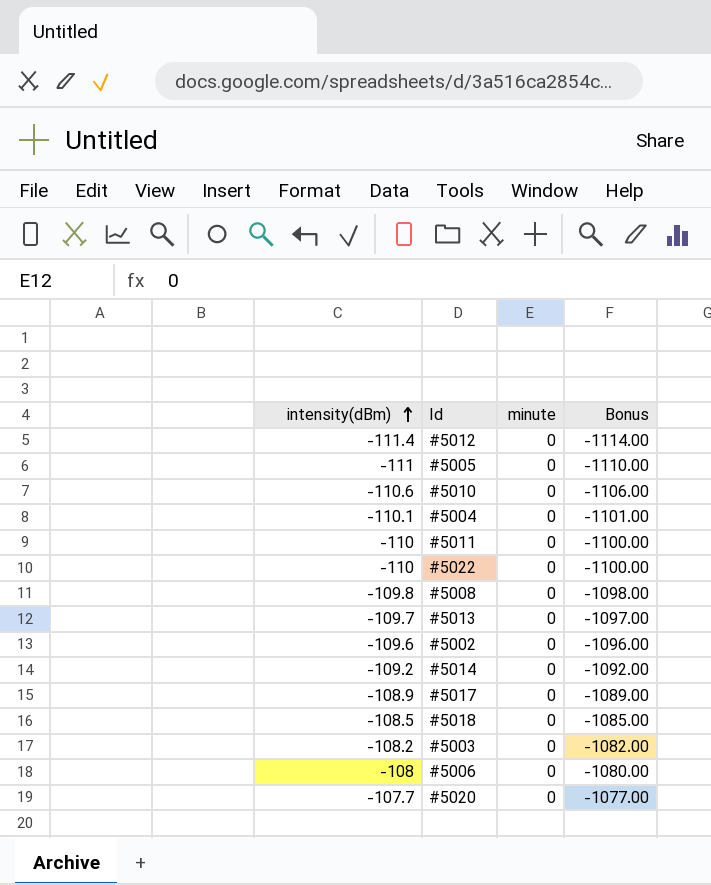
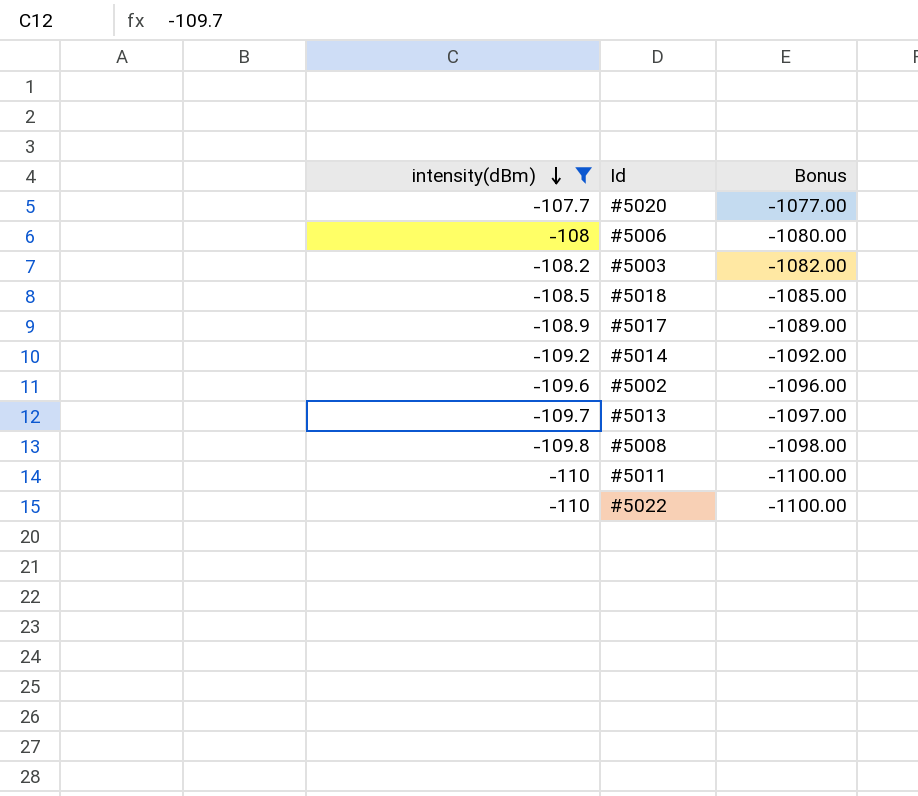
filter: none -> intensity(dBm) >= -110
row order: intensity(dBm) ascending -> intensity(dBm) descending
column minute | position: 3 -> none

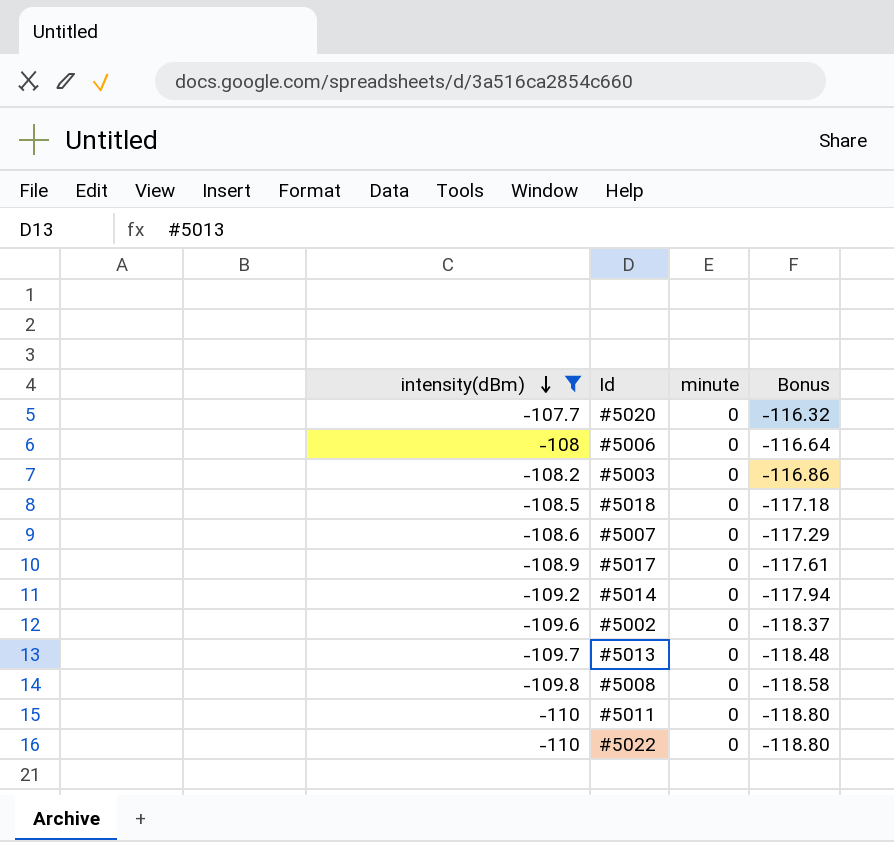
column minute | position: none -> 3
column Bonus | formula: [intensity(dBm)] * 10 -> [intensity(dBm)] * 1.08
row #5007: none -> -108.6 | 0 | -117.29

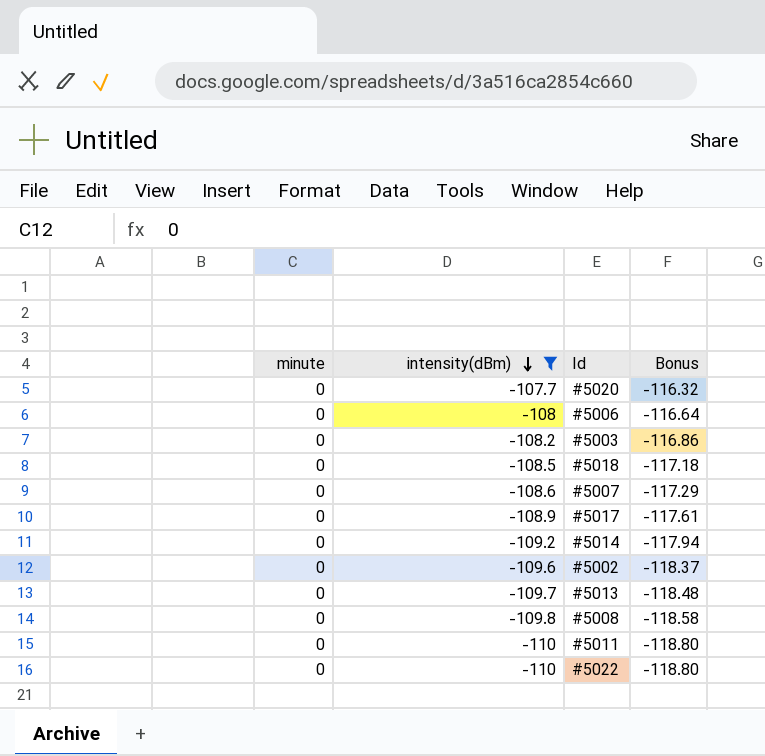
column minute | position: 3 -> 1

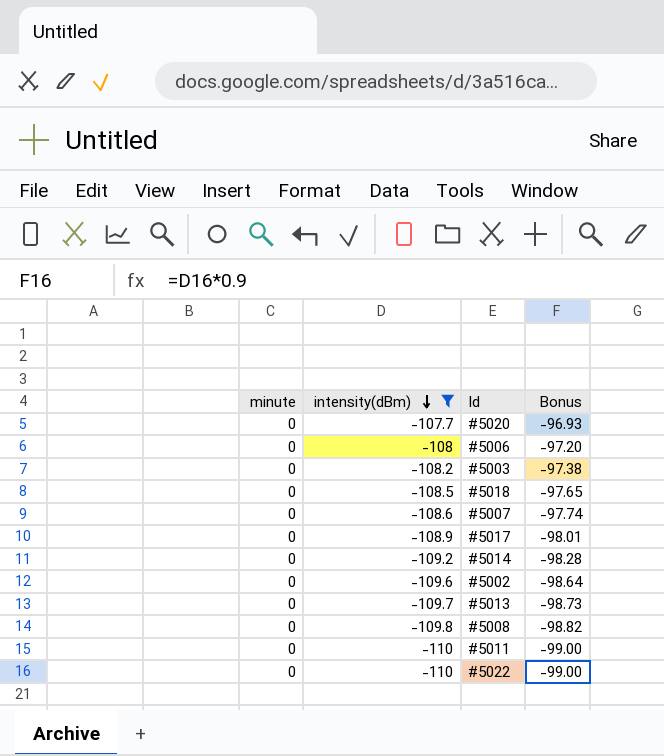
column Bonus | formula: [intensity(dBm)] * 1.08 -> [intensity(dBm)] * 0.9

